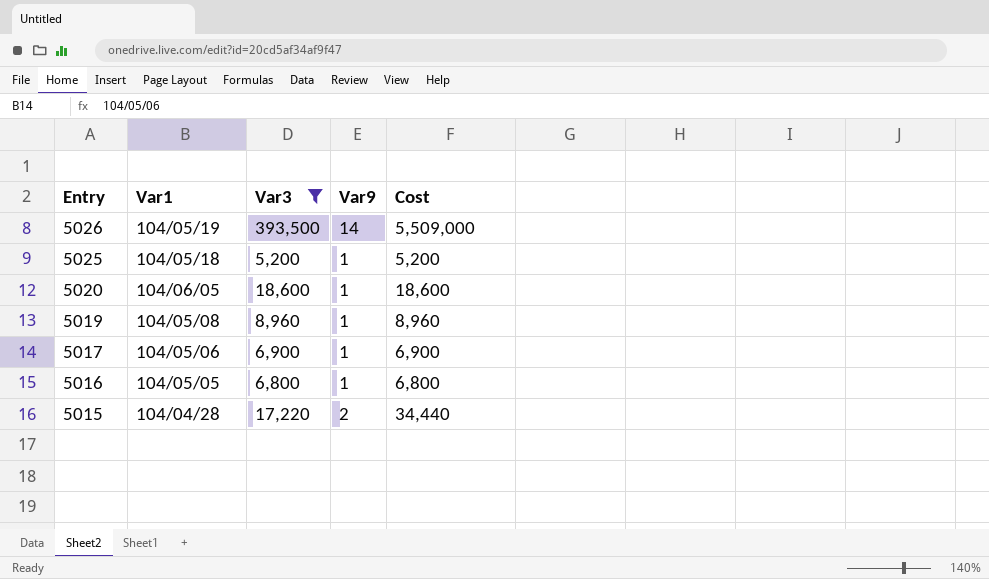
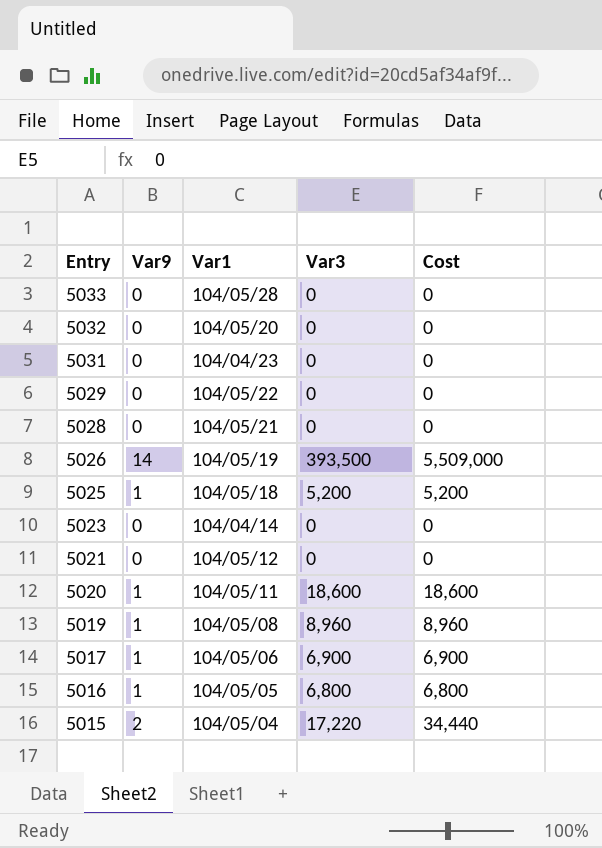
filter: Var3 != 0 -> none
column Var9 | position: 4 -> 2
5020 | Var1: 104/06/05 -> 104/05/11
5015 | Var1: 104/04/28 -> 104/05/04

